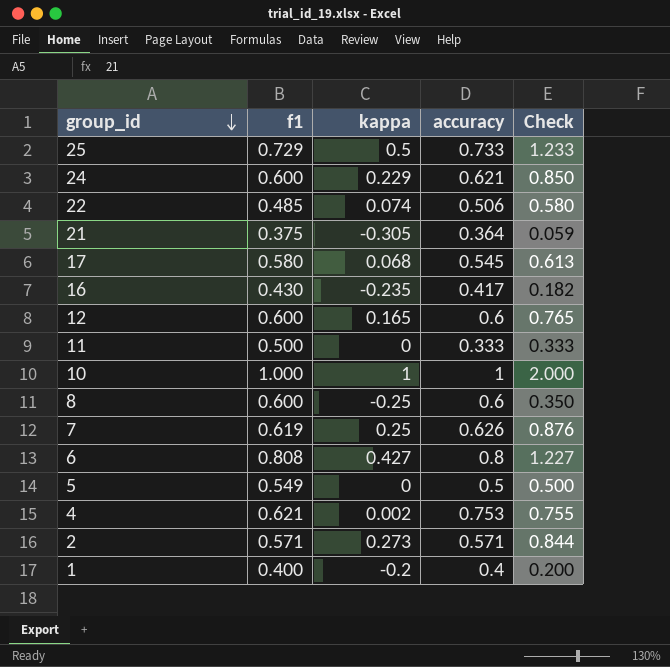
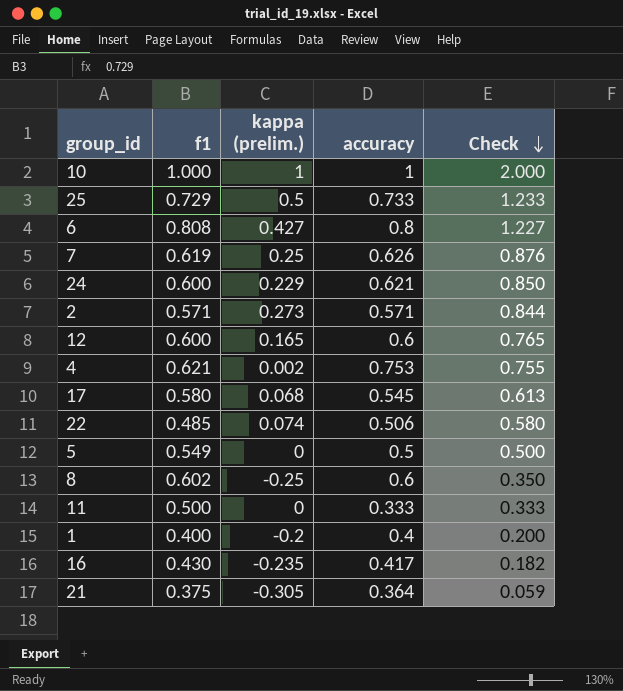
row order: group_id descending -> Check descending
column name: kappa -> kappa (prelim.)
8 | f1: 0.600 -> 0.602

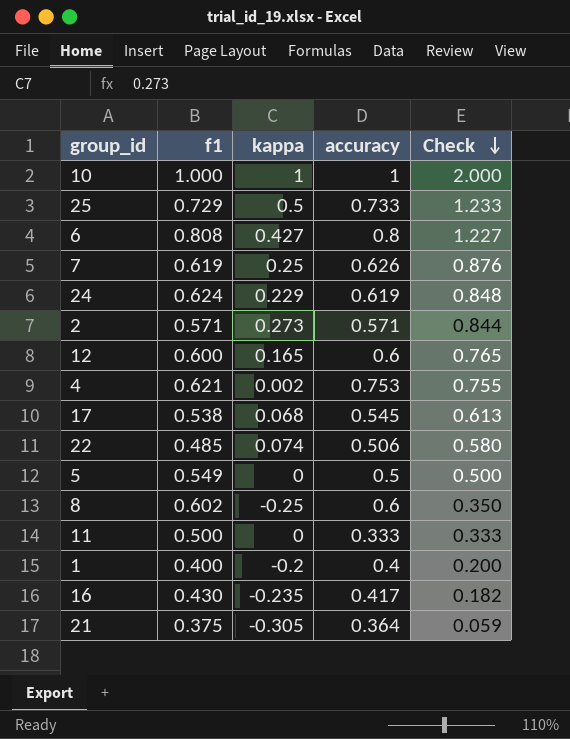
column name: kappa (prelim.) -> kappa
24 | f1: 0.600 -> 0.624
24 | accuracy: 0.621 -> 0.619
24 | Check: 0.850 -> 0.848
17 | f1: 0.580 -> 0.538

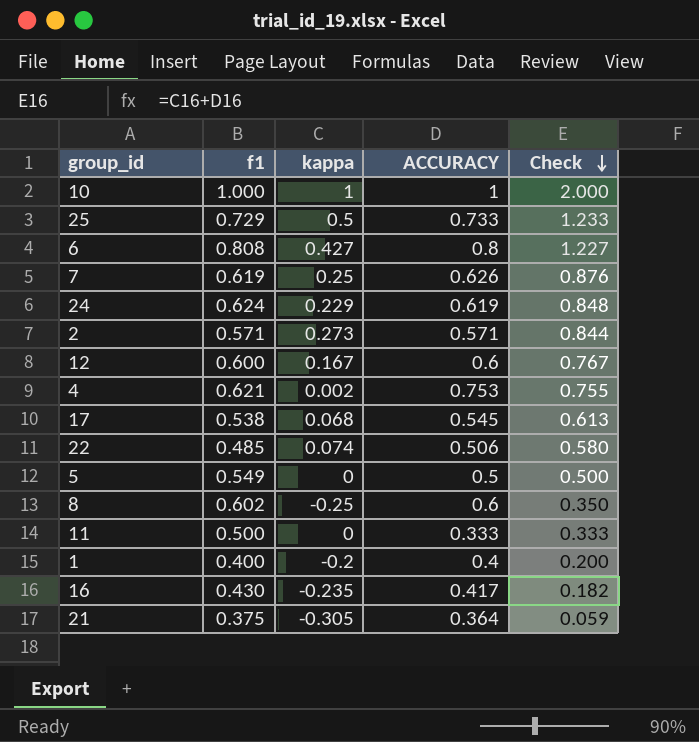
column name: accuracy -> ACCURACY
12 | kappa: 0.165 -> 0.167
12 | Check: 0.765 -> 0.767

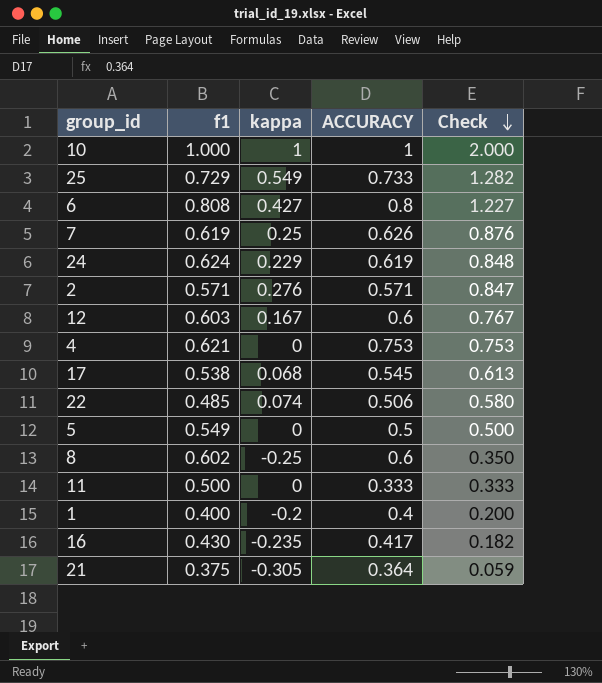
25 | kappa: 0.5 -> 0.549
25 | Check: 1.233 -> 1.282
2 | kappa: 0.273 -> 0.276
2 | Check: 0.844 -> 0.847
12 | f1: 0.600 -> 0.603
4 | kappa: 0.002 -> 0
4 | Check: 0.755 -> 0.753

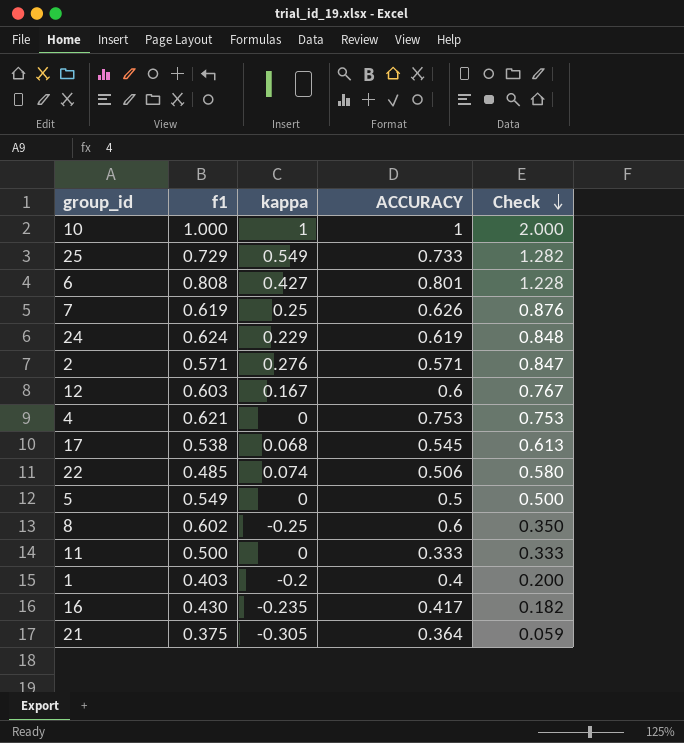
6 | ACCURACY: 0.8 -> 0.801
6 | Check: 1.227 -> 1.228
1 | f1: 0.400 -> 0.403

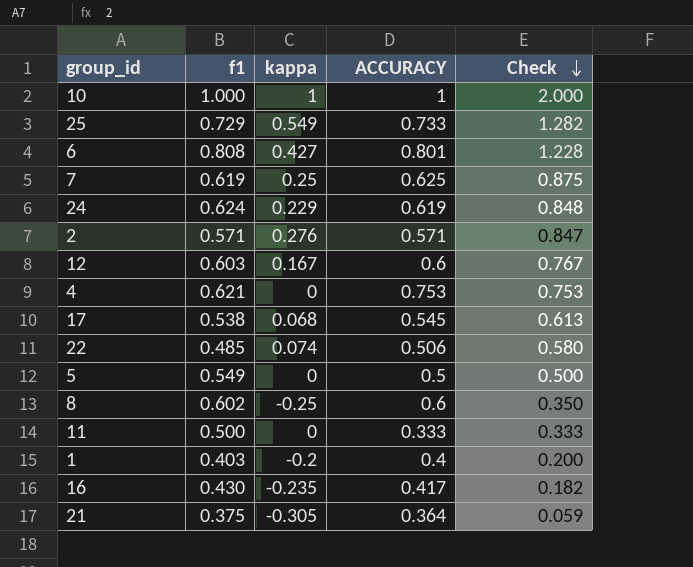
7 | ACCURACY: 0.626 -> 0.625
7 | Check: 0.876 -> 0.875

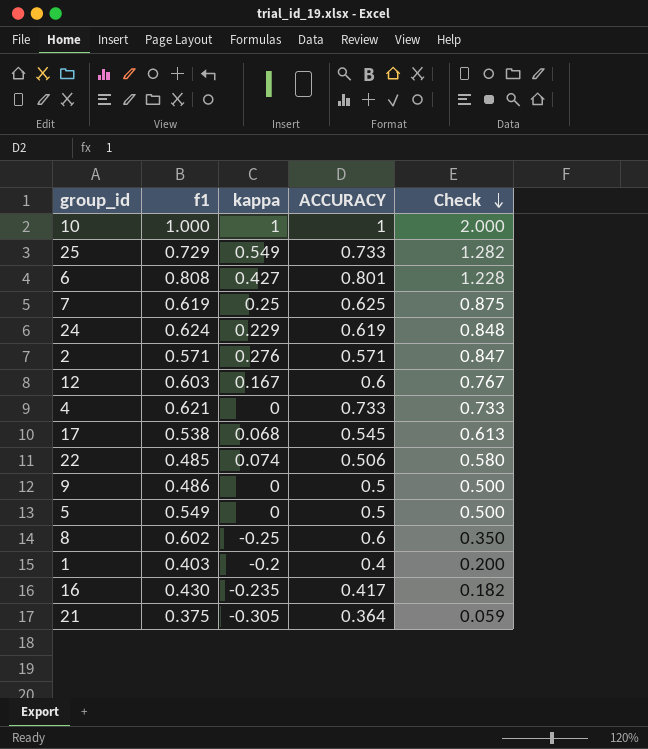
row 11: 0.500 | 0 | 0.333 | 0.333 -> none
4 | ACCURACY: 0.753 -> 0.733
4 | Check: 0.753 -> 0.733
row 9: none -> 0.486 | 0 | 0.5 | 0.500

